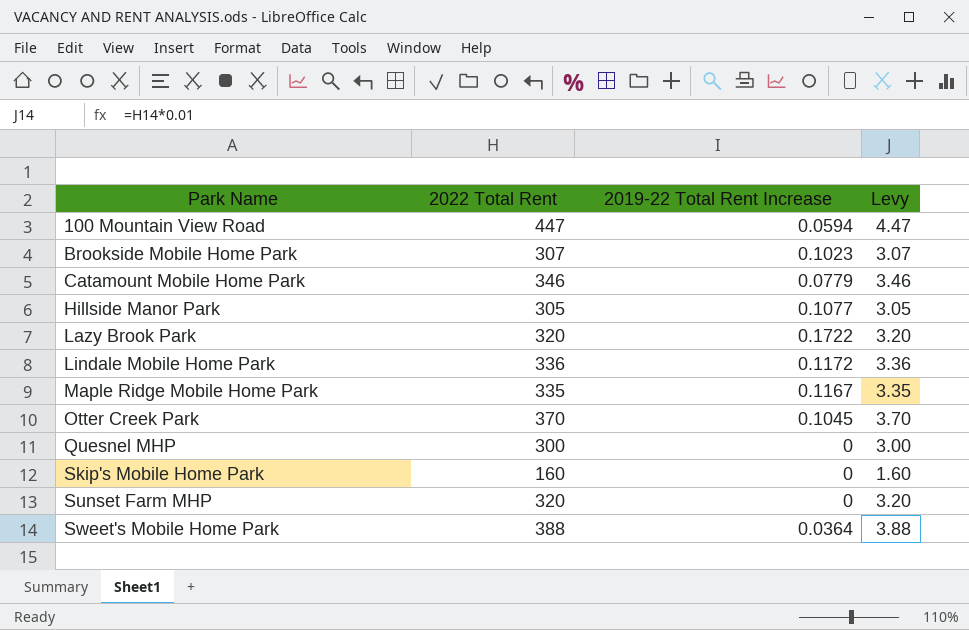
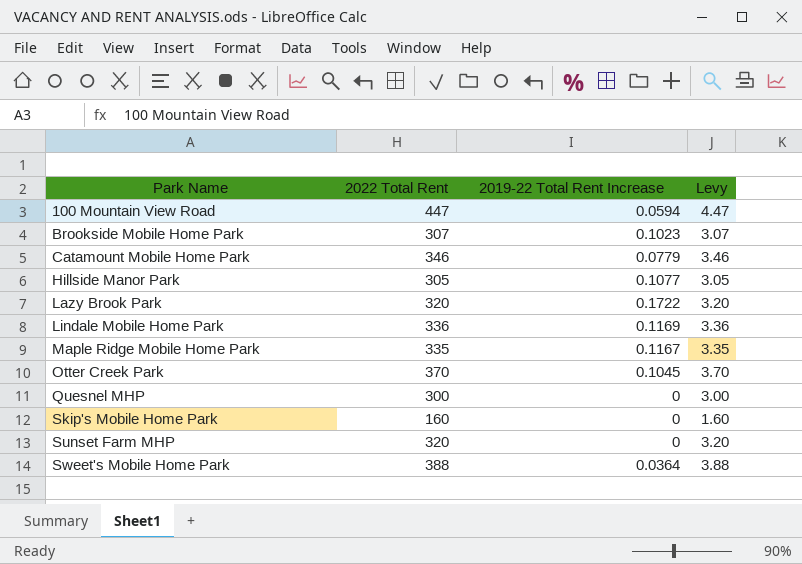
Lindale Mobile Home Park | 2019-22 Total Rent Increase: 0.1172 -> 0.1169

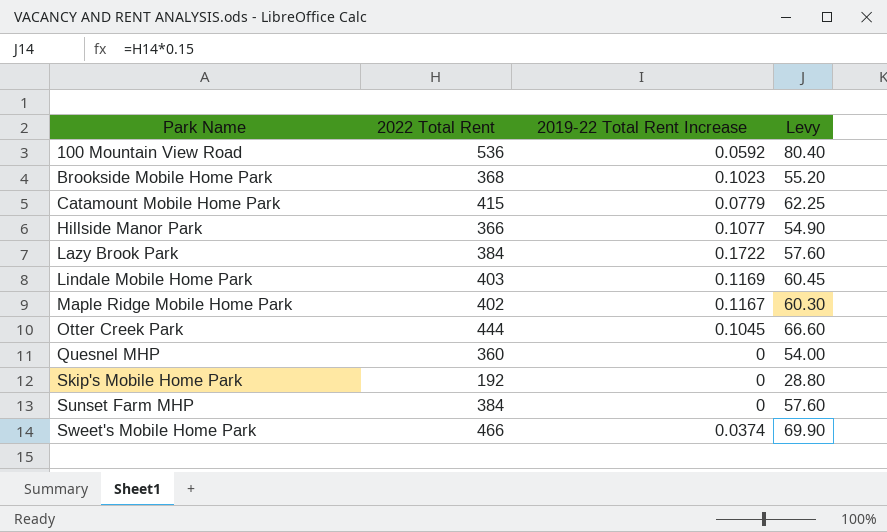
column Levy | formula: [2022 Total Rent] * 0.01 -> [2022 Total Rent] * 0.15
100 Mountain View Road | 2022 Total Rent: 447 -> 536
100 Mountain View Road | 2019-22 Total Rent Increase: 0.0594 -> 0.0592
Brookside Mobile Home Park | 2022 Total Rent: 307 -> 368
Catamount Mobile Home Park | 2022 Total Rent: 346 -> 415
Hillside Manor Park | 2022 Total Rent: 305 -> 366
Lazy Brook Park | 2022 Total Rent: 320 -> 384
Lindale Mobile Home Park | 2022 Total Rent: 336 -> 403
Maple Ridge Mobile Home Park | 2022 Total Rent: 335 -> 402
Otter Creek Park | 2022 Total Rent: 370 -> 444
Quesnel MHP | 2022 Total Rent: 300 -> 360
Skip's Mobile Home Park | 2022 Total Rent: 160 -> 192
Sunset Farm MHP | 2022 Total Rent: 320 -> 384
Sweet's Mobile Home Park | 2022 Total Rent: 388 -> 466
Sweet's Mobile Home Park | 2019-22 Total Rent Increase: 0.0364 -> 0.0374

